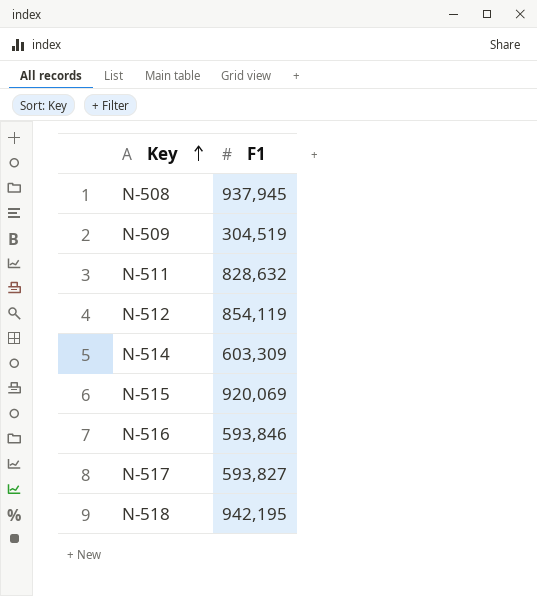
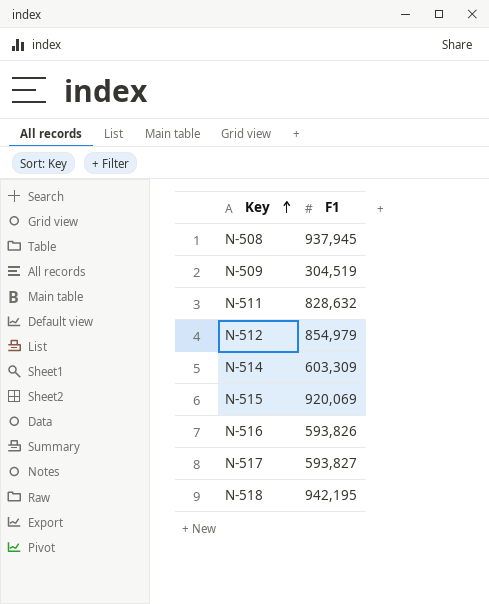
N-512 | F1: 854,119 -> 854,979
N-516 | F1: 593,846 -> 593,826

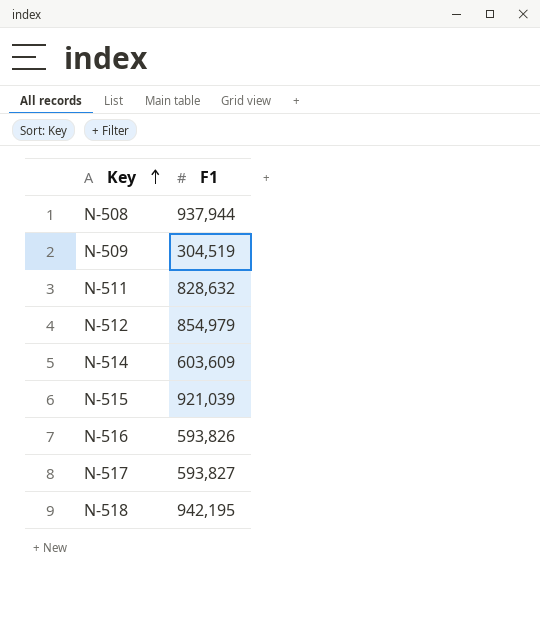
N-508 | F1: 937,945 -> 937,944
N-514 | F1: 603,309 -> 603,609
N-515 | F1: 920,069 -> 921,039

